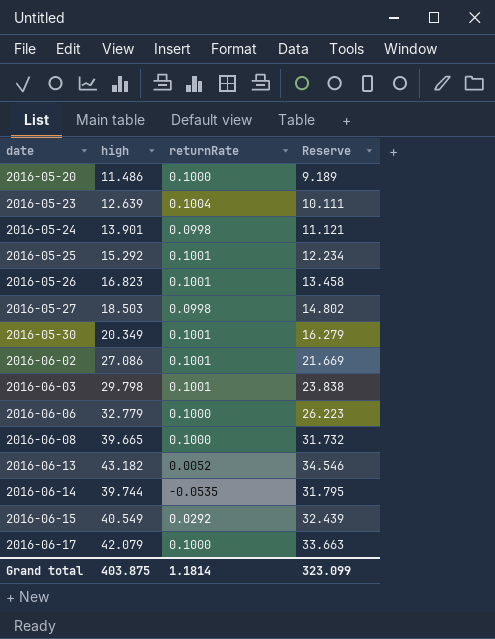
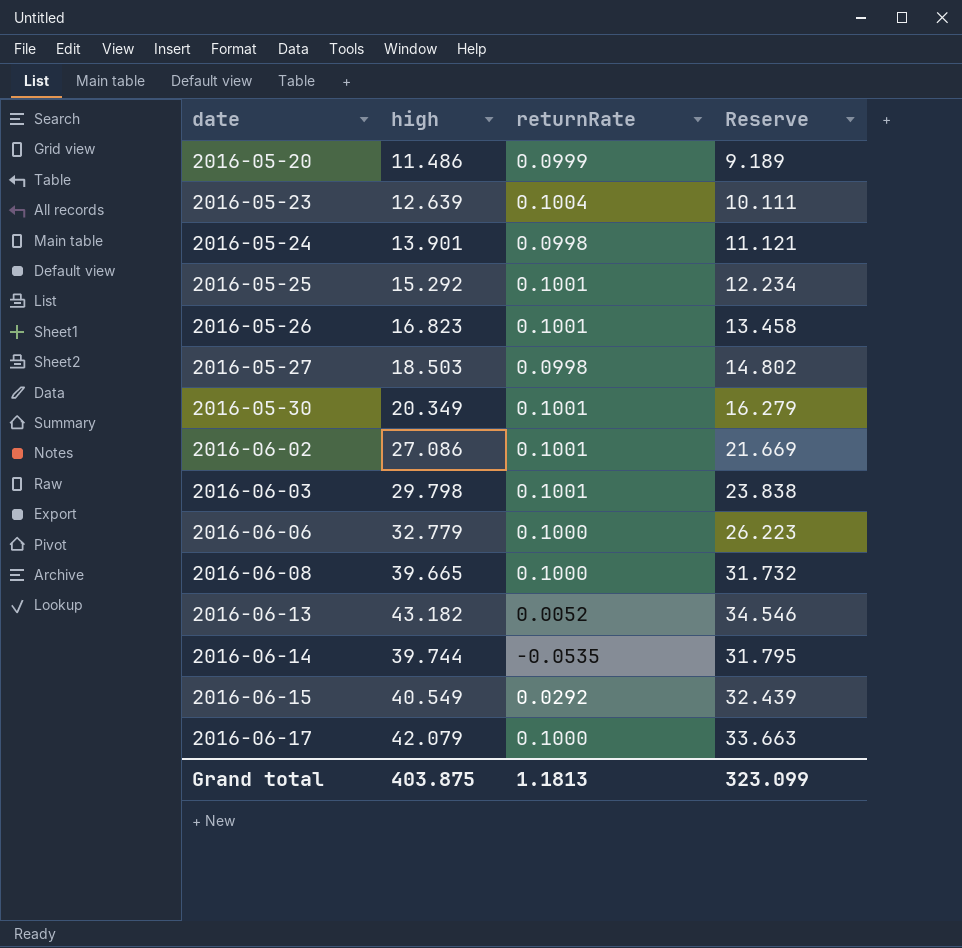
2016-05-20 | returnRate: 0.1000 -> 0.0999
Grand total | returnRate: 1.1814 -> 1.1813

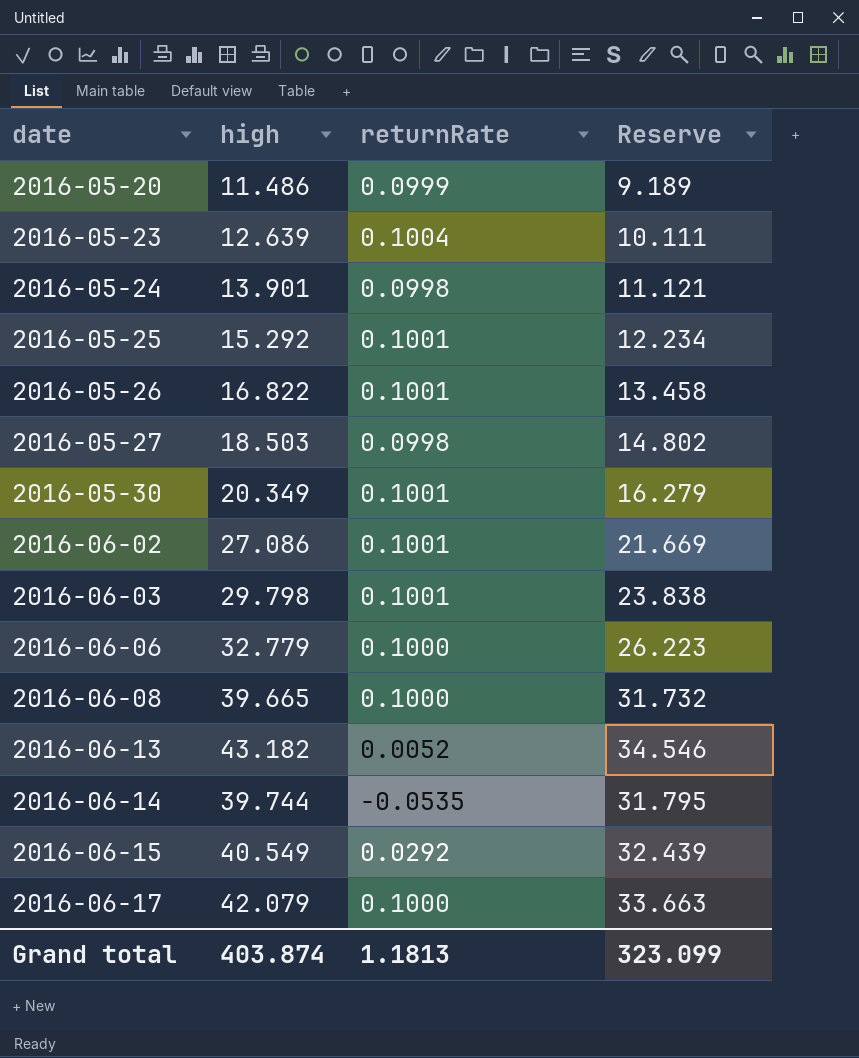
2016-05-26 | high: 16.823 -> 16.822
Grand total | high: 403.875 -> 403.874

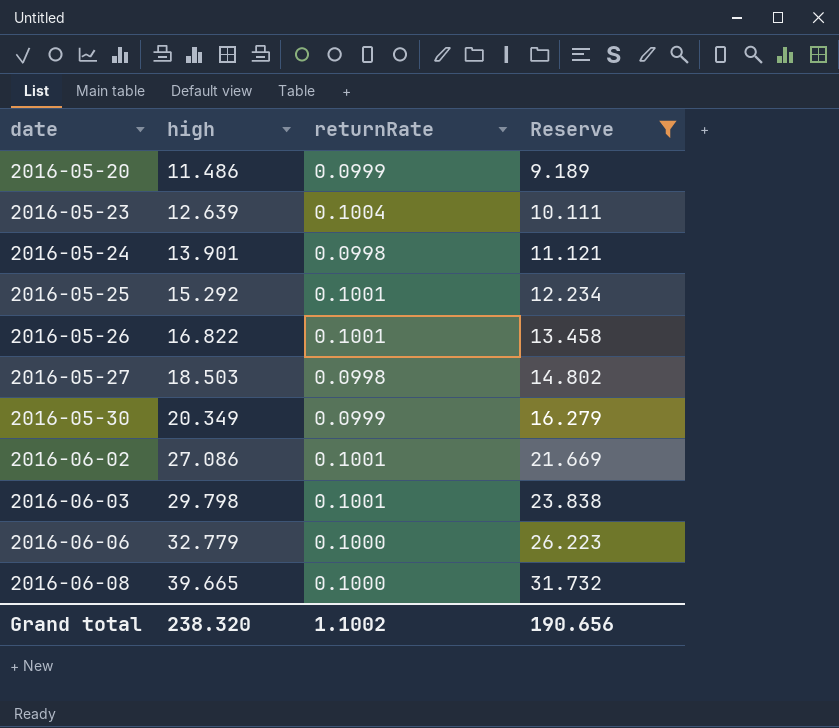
filter: none -> Reserve <= 31.732
2016-05-30 | returnRate: 0.1001 -> 0.0999
Grand total | high: 403.874 -> 238.320
Grand total | returnRate: 1.1813 -> 1.1002
Grand total | Reserve: 323.099 -> 190.656

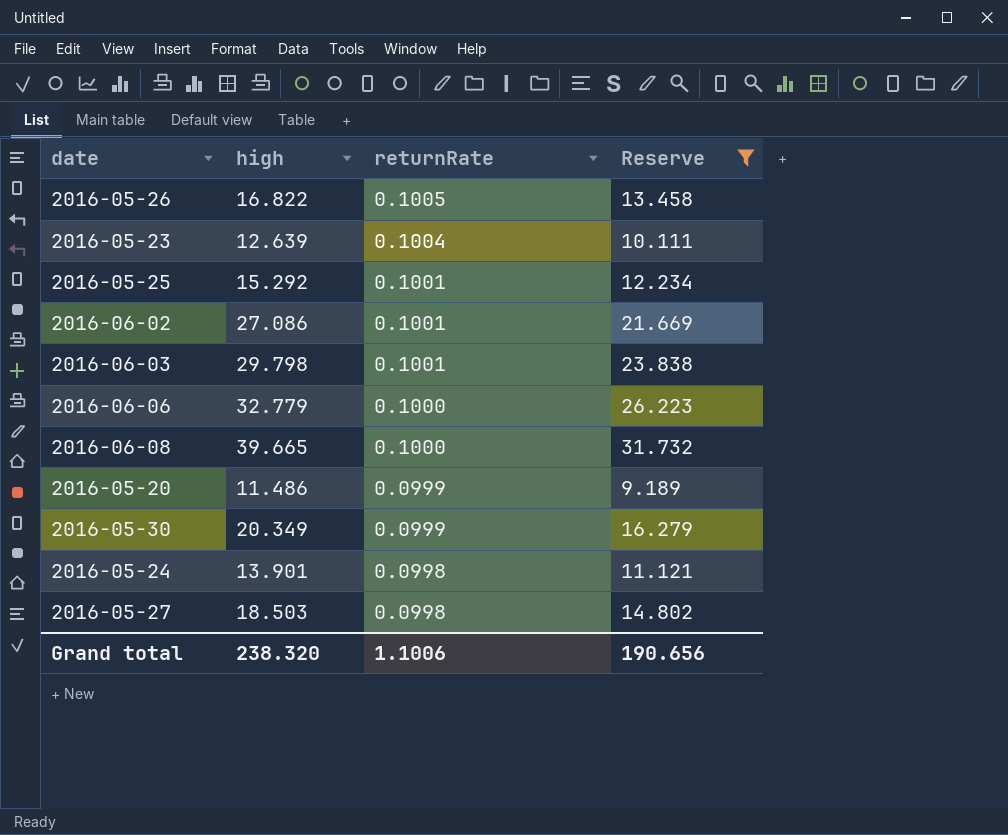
row order: date ascending -> returnRate descending
2016-05-26 | returnRate: 0.1001 -> 0.1005
Grand total | returnRate: 1.1002 -> 1.1006

